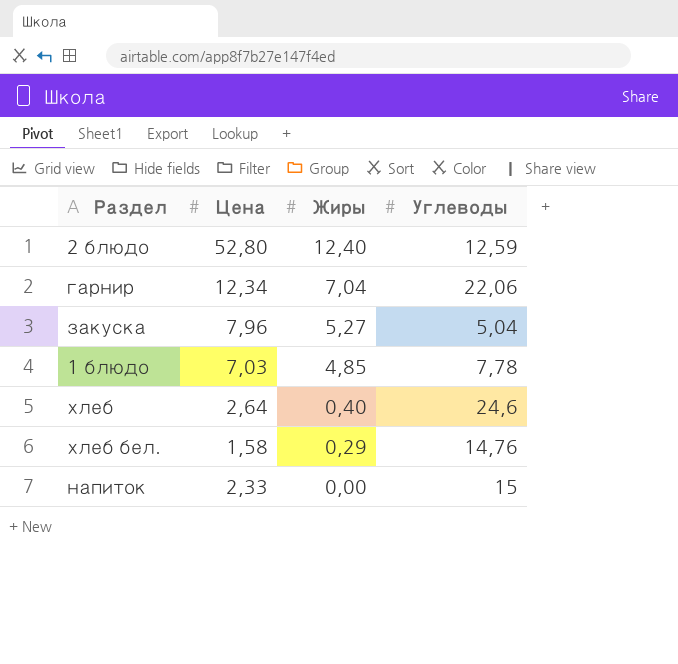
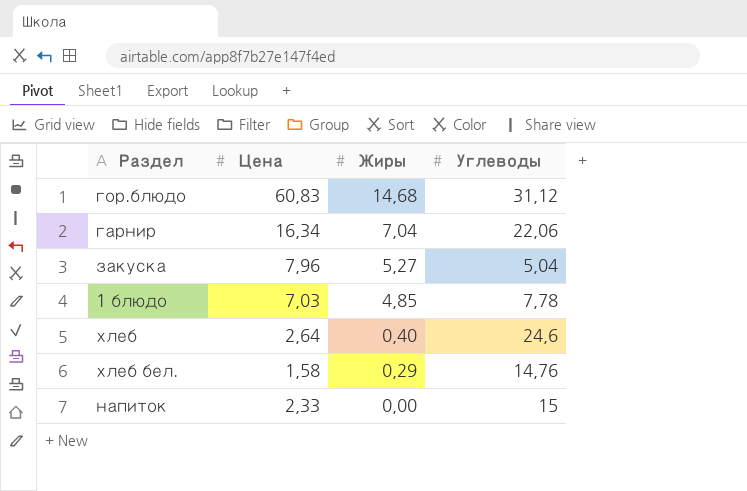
row 2 блюдо: 52,80 | 12,40 | 12,59 -> none
row гор.блюдо: none -> 60,83 | 14,68 | 31,12
гарнир | Цена: 12,34 -> 16,34

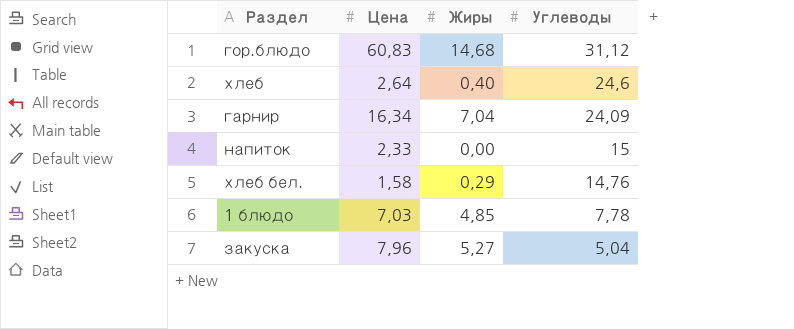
row order: Жиры descending -> Углеводы descending
гарнир | Углеводы: 22,06 -> 24,09

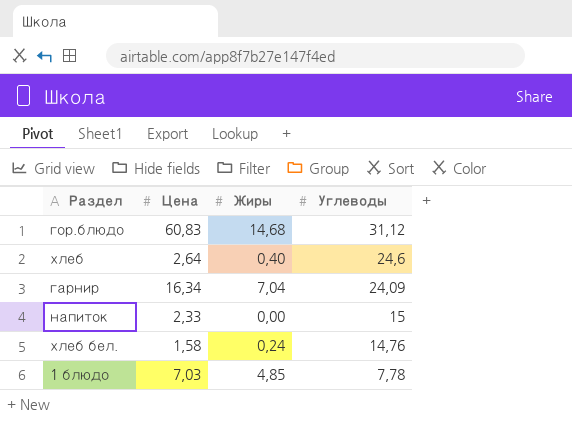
row закуска: 7,96 | 5,27 | 5,04 -> none
хлеб бел. | Жиры: 0,29 -> 0,24

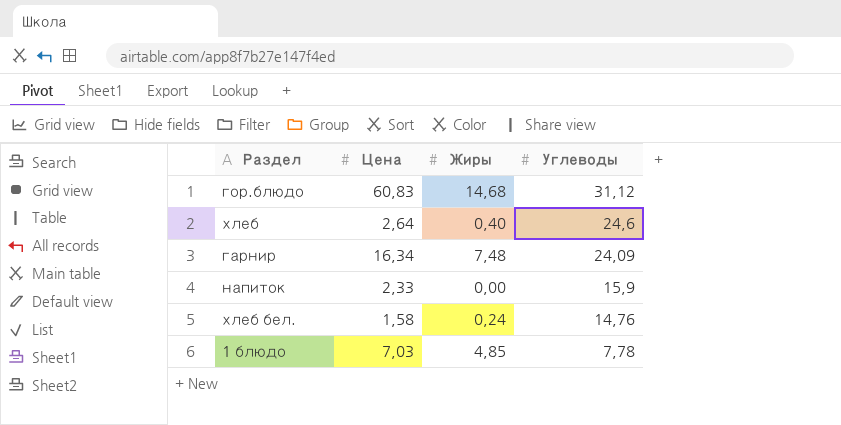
гарнир | Жиры: 7,04 -> 7,48
напиток | Углеводы: 15 -> 15,9

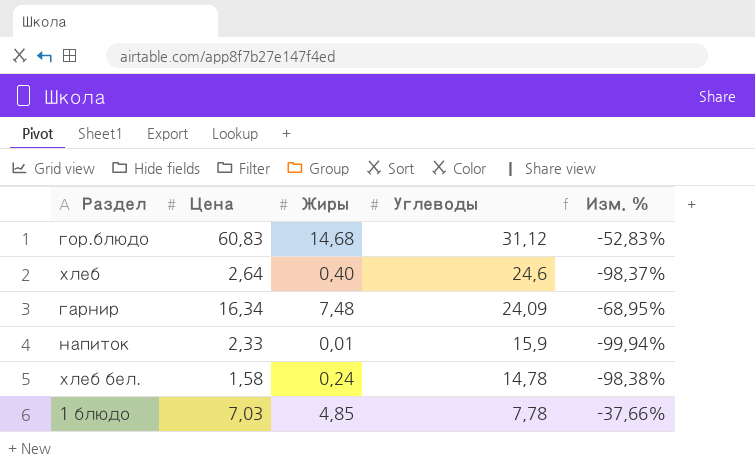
column Изм. % | formula: none -> ([Жиры] - [Углеводы]) / [Углеводы]
напиток | Жиры: 0,00 -> 0,01
хлеб бел. | Углеводы: 14,76 -> 14,78

